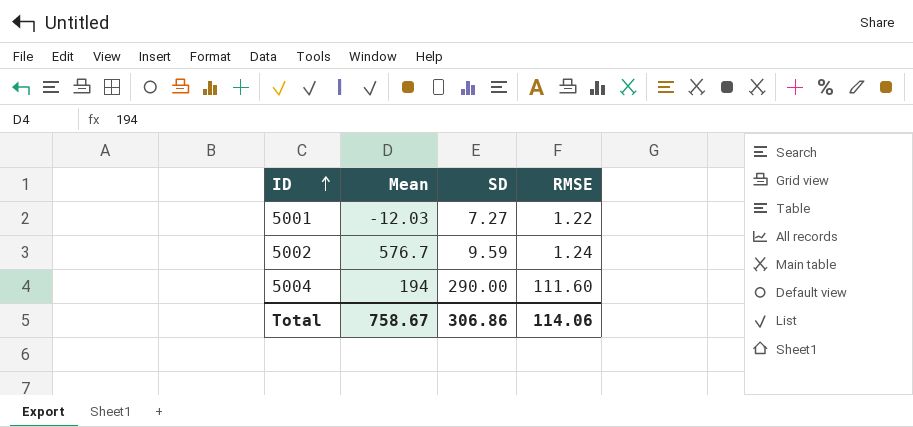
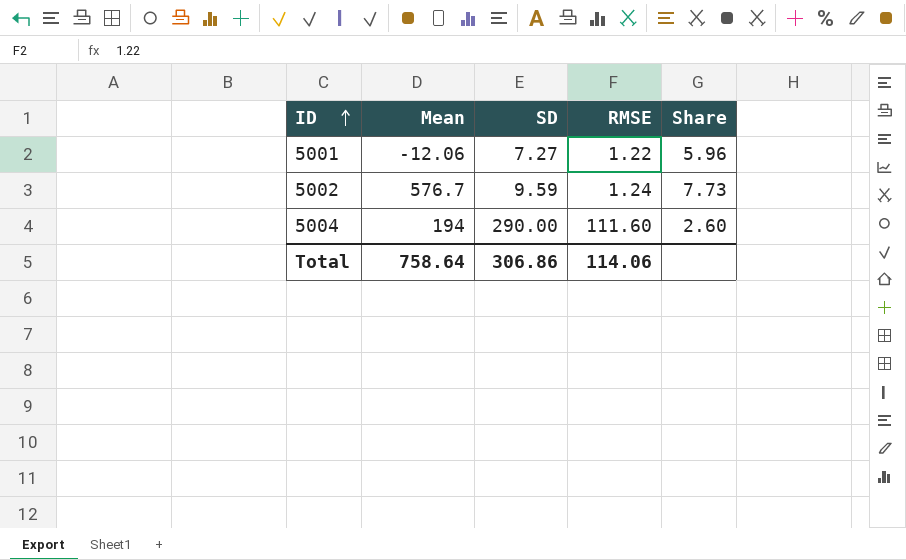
column Share | formula: none -> [SD] / [RMSE]
5001 | Mean: -12.03 -> -12.06
Total | Mean: 758.67 -> 758.64

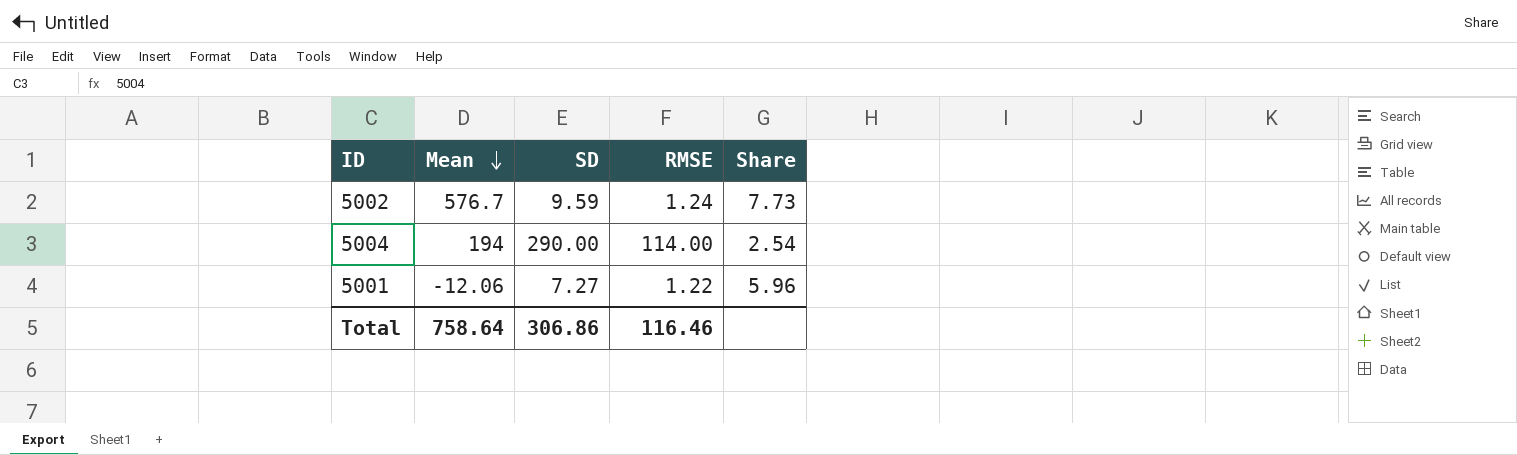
row order: ID ascending -> Mean descending
5004 | RMSE: 111.60 -> 114.00
5004 | Share: 2.60 -> 2.54
Total | RMSE: 114.06 -> 116.46

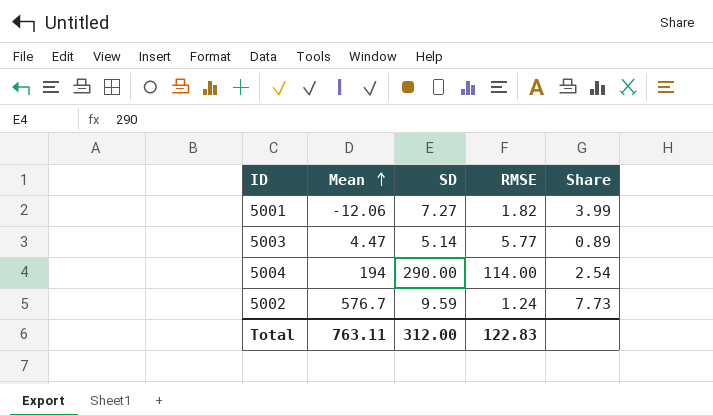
row order: Mean descending -> Mean ascending
5001 | RMSE: 1.22 -> 1.82
5001 | Share: 5.96 -> 3.99
row 5003: none -> 4.47 | 5.14 | 5.77 | 0.89
Total | Mean: 758.64 -> 763.11
Total | SD: 306.86 -> 312.00
Total | RMSE: 116.46 -> 122.83

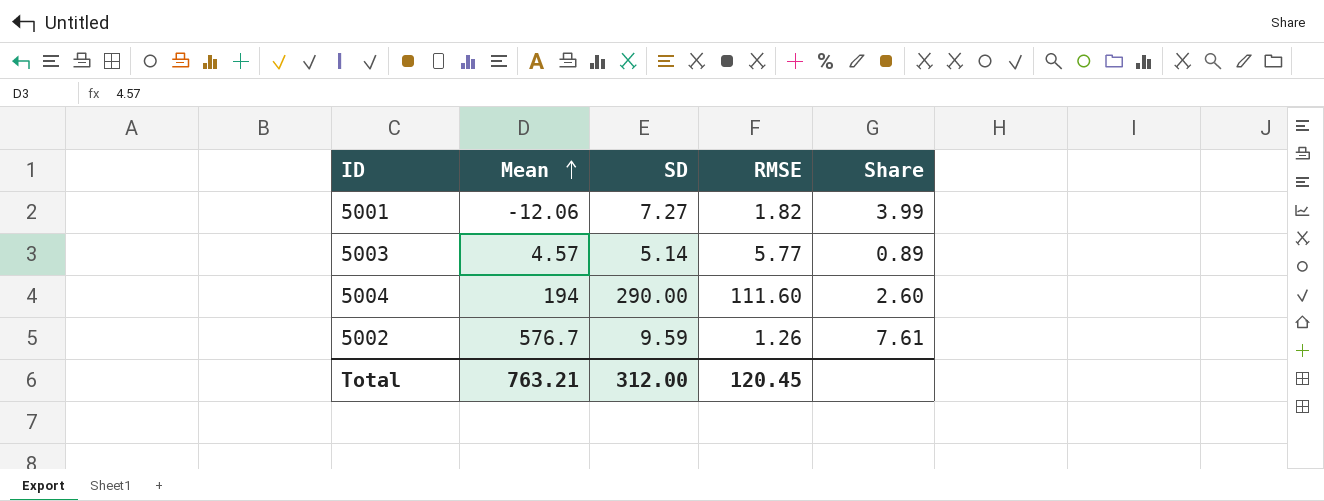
5003 | Mean: 4.47 -> 4.57
5004 | RMSE: 114.00 -> 111.60
5004 | Share: 2.54 -> 2.60
5002 | RMSE: 1.24 -> 1.26
5002 | Share: 7.73 -> 7.61
Total | Mean: 763.11 -> 763.21
Total | RMSE: 122.83 -> 120.45

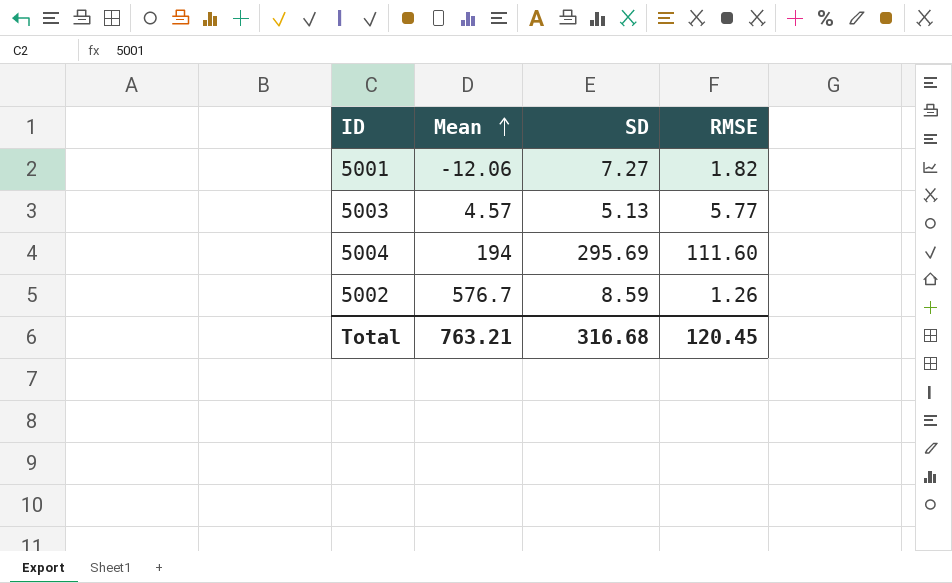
column Share | formula: [SD] / [RMSE] -> none
5003 | SD: 5.14 -> 5.13
5004 | SD: 290.00 -> 295.69
5002 | SD: 9.59 -> 8.59
Total | SD: 312.00 -> 316.68

